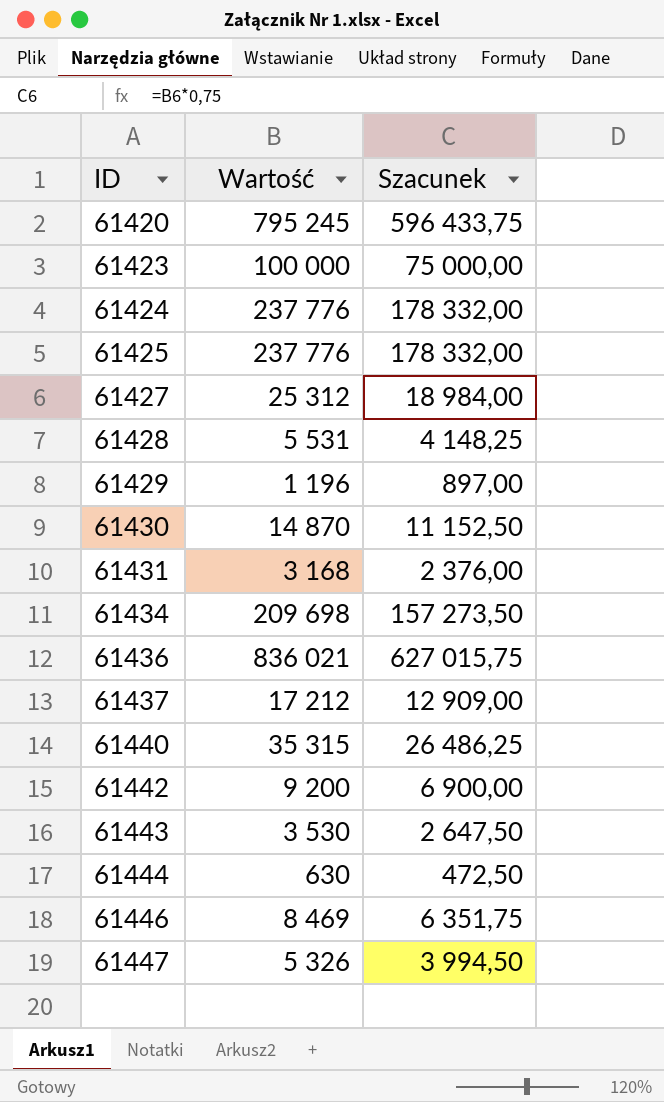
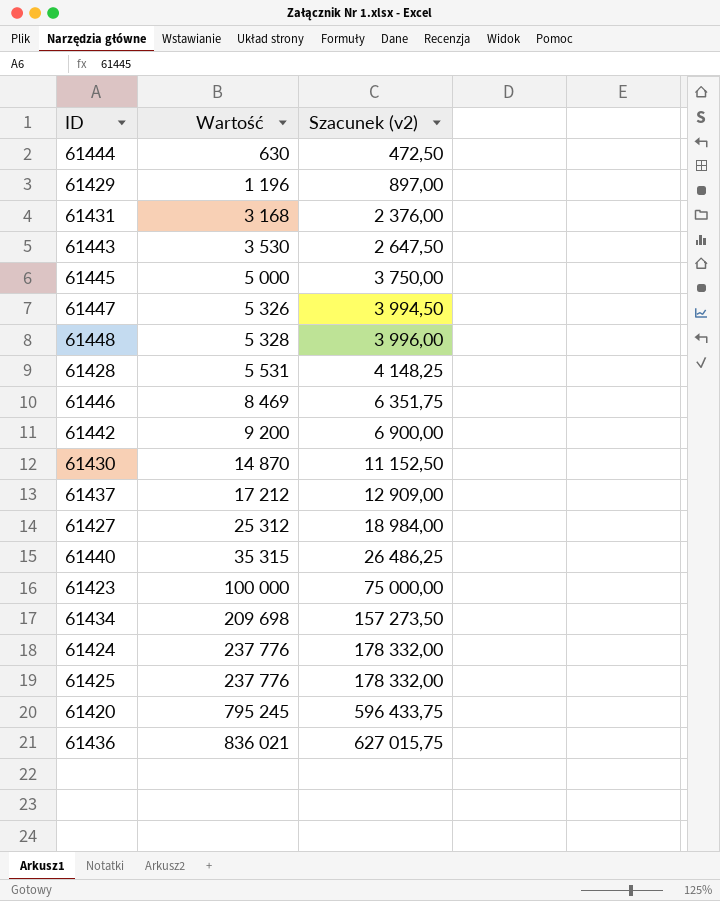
row order: ID ascending -> Wartość ascending
column name: Szacunek -> Szacunek (v2)
row 61445: none -> 5 000 | 3 750,00
row 61448: none -> 5 328 | 3 996,00

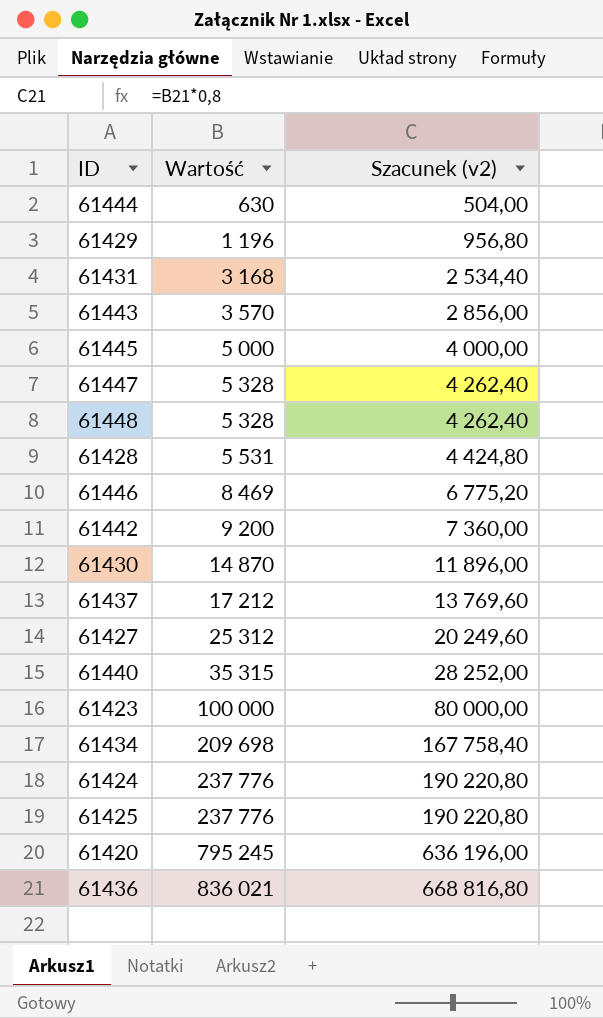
column Szacunek (v2) | formula: [Wartość] * 0,75 -> [Wartość] * 0,8
61443 | Wartość: 3 530 -> 3 570
61447 | Wartość: 5 326 -> 5 328

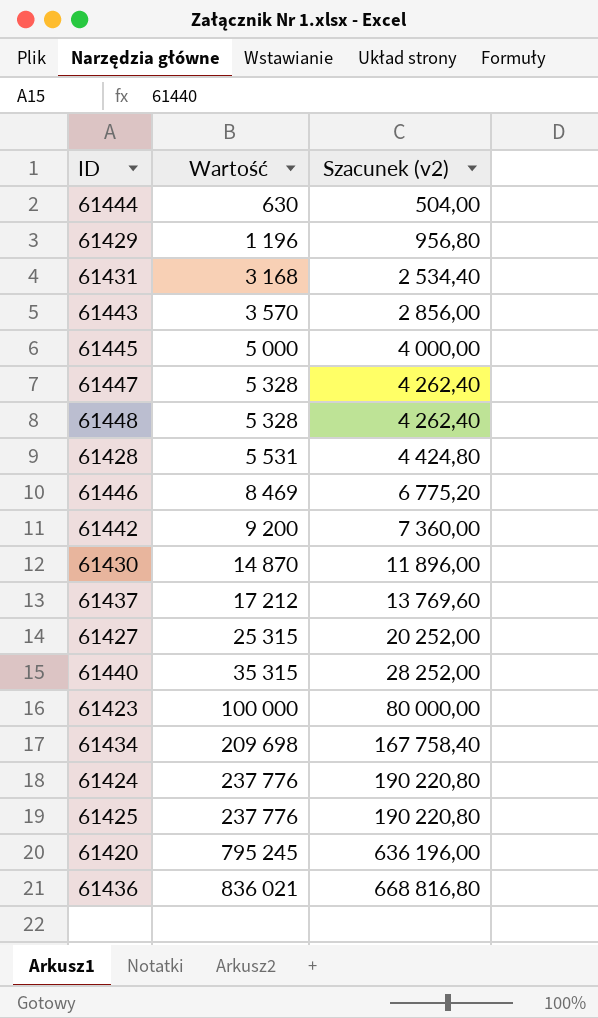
61427 | Wartość: 25 312 -> 25 315
61427 | Szacunek (v2): 20 249,60 -> 20 252,00

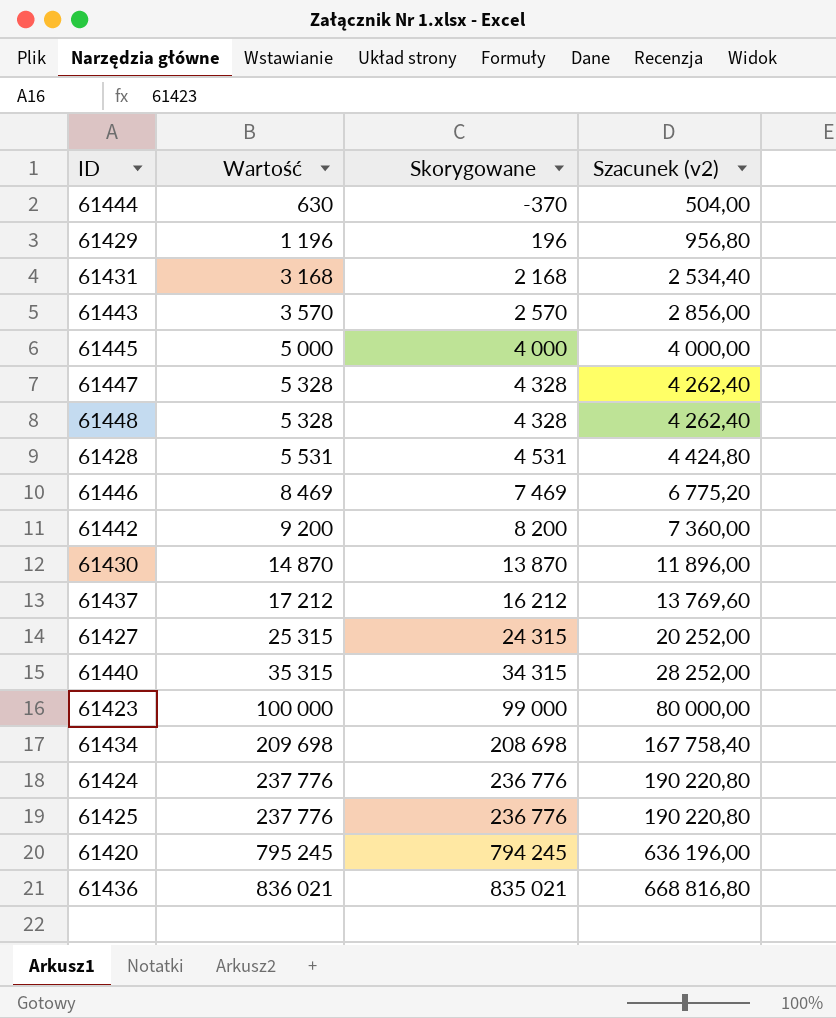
column Skorygowane | formula: none -> [Wartość] - 1000

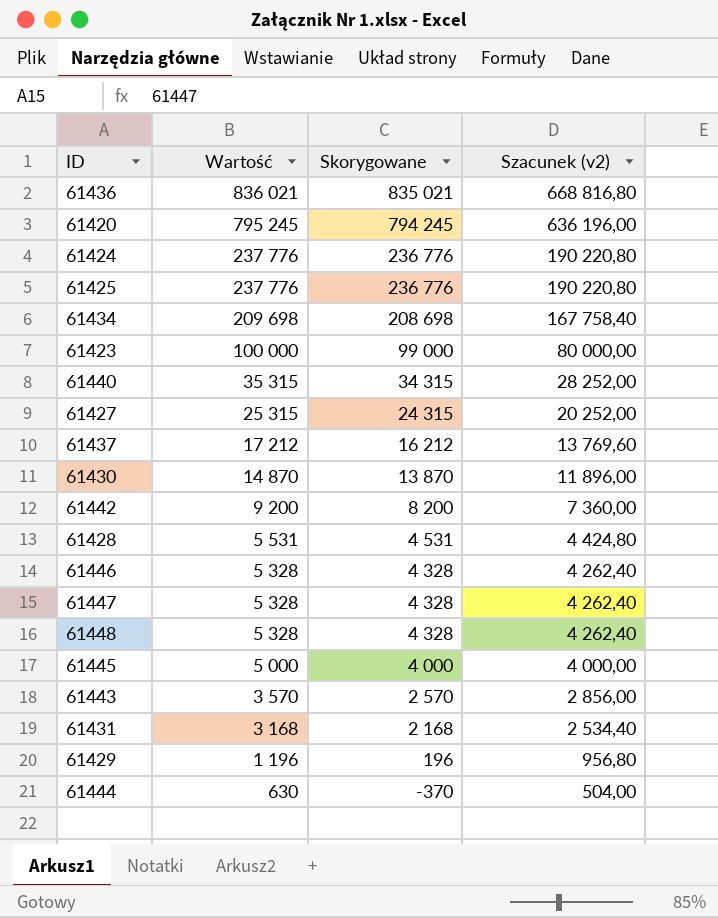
row order: Wartość ascending -> Wartość descending
61446 | Wartość: 8 469 -> 5 328
61446 | Skorygowane: 7 469 -> 4 328
61446 | Szacunek (v2): 6 775,20 -> 4 262,40

